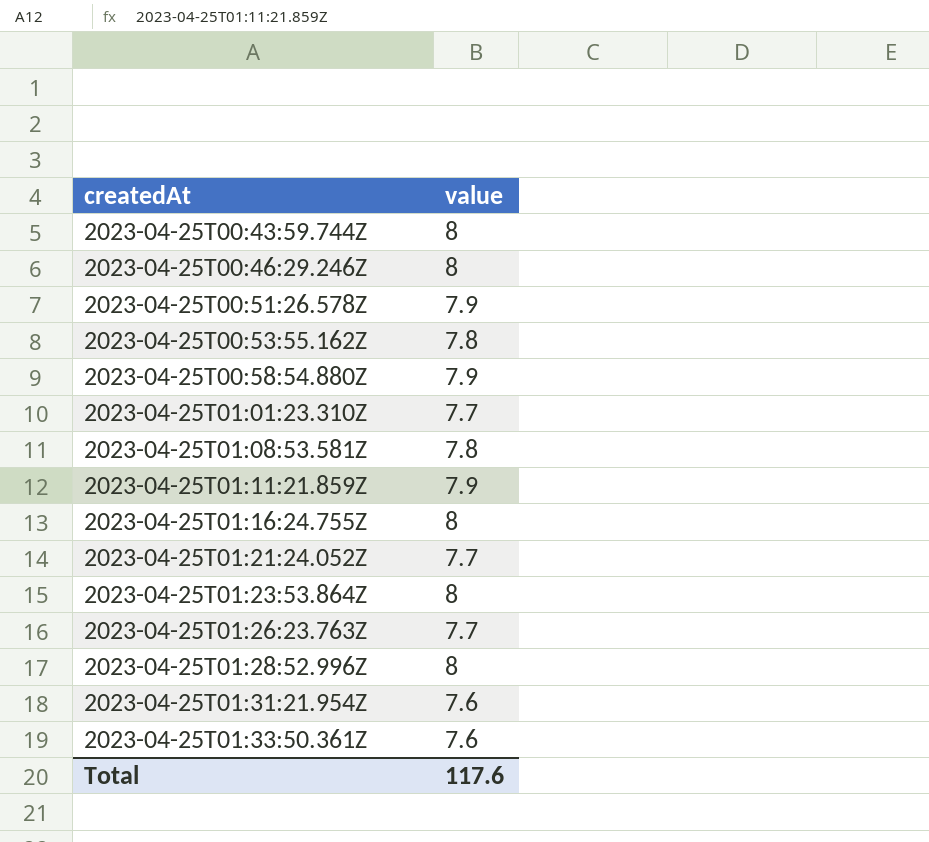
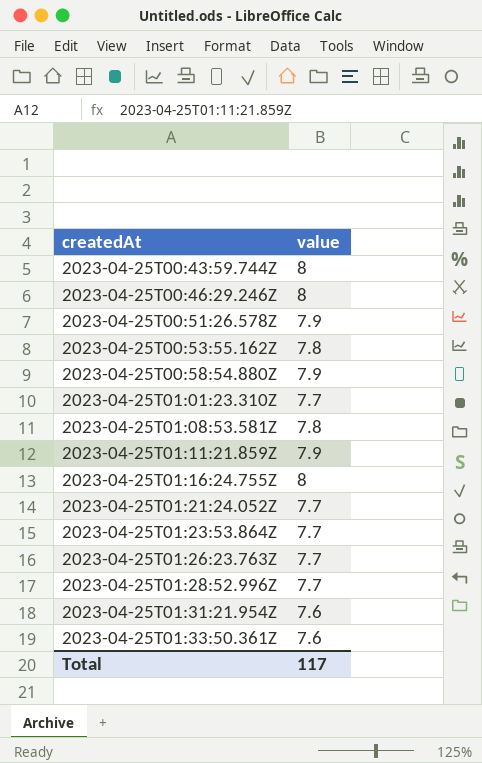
2023-04-25T01:23:53.864Z | value: 8 -> 7.7
2023-04-25T01:28:52.996Z | value: 8 -> 7.7
Total | value: 117.6 -> 117

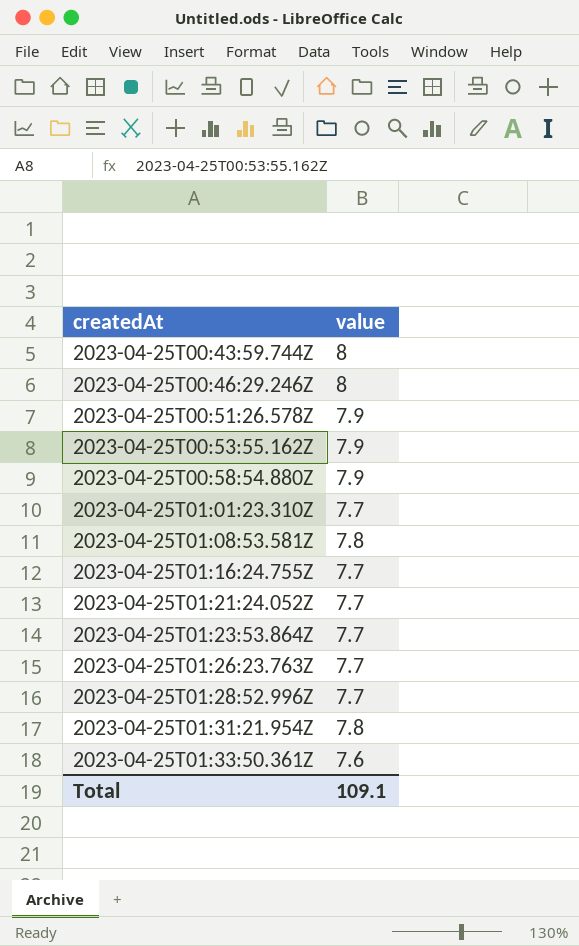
row 2023-04-25T01:11:21.859Z: 7.9 -> none
2023-04-25T00:53:55.162Z | value: 7.8 -> 7.9
2023-04-25T01:16:24.755Z | value: 8 -> 7.7
2023-04-25T01:31:21.954Z | value: 7.6 -> 7.8
Total | value: 117 -> 109.1

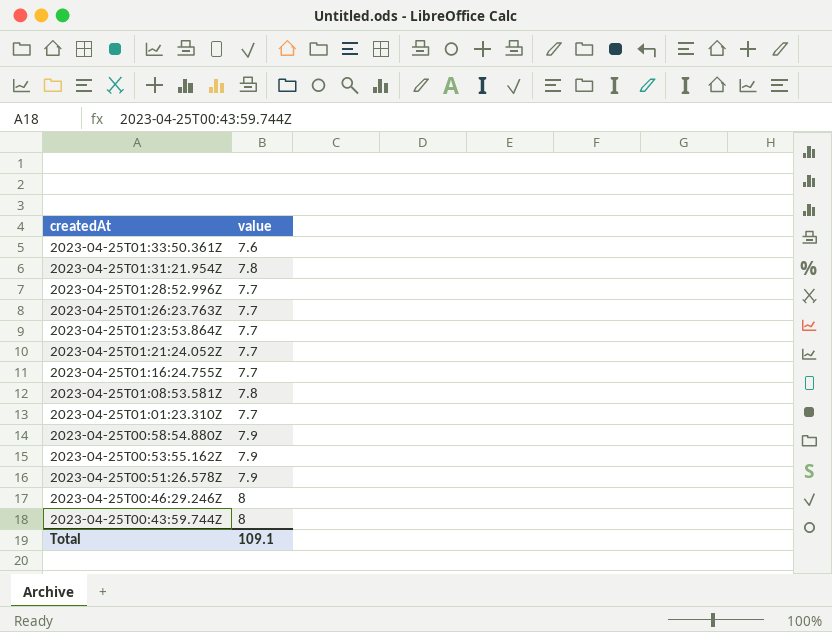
row order: createdAt ascending -> createdAt descending

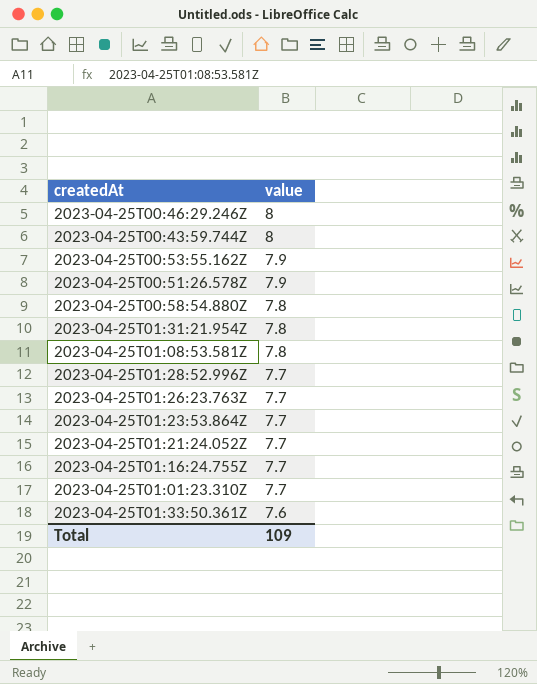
row order: createdAt descending -> value descending
2023-04-25T00:58:54.880Z | value: 7.9 -> 7.8
Total | value: 109.1 -> 109

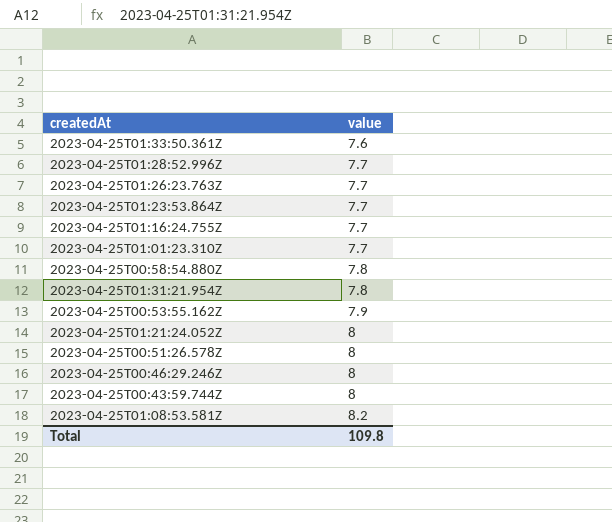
row order: value descending -> value ascending
2023-04-25T01:21:24.052Z | value: 7.7 -> 8
2023-04-25T00:51:26.578Z | value: 7.9 -> 8
2023-04-25T01:08:53.581Z | value: 7.8 -> 8.2
Total | value: 109 -> 109.8

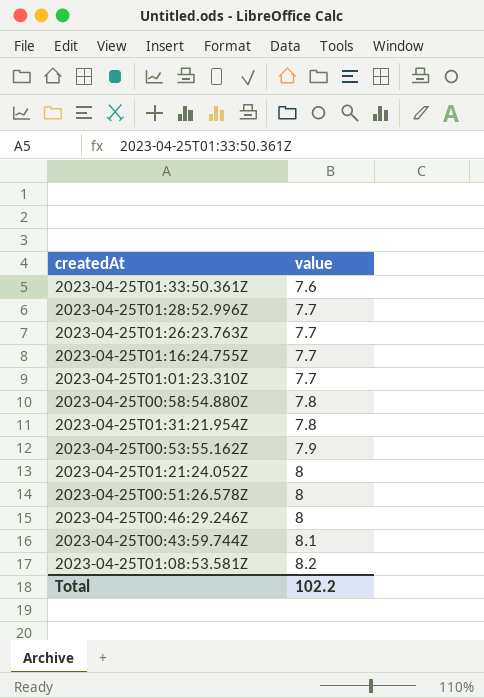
row 2023-04-25T01:23:53.864Z: 7.7 -> none
2023-04-25T00:43:59.744Z | value: 8 -> 8.1
Total | value: 109.8 -> 102.2

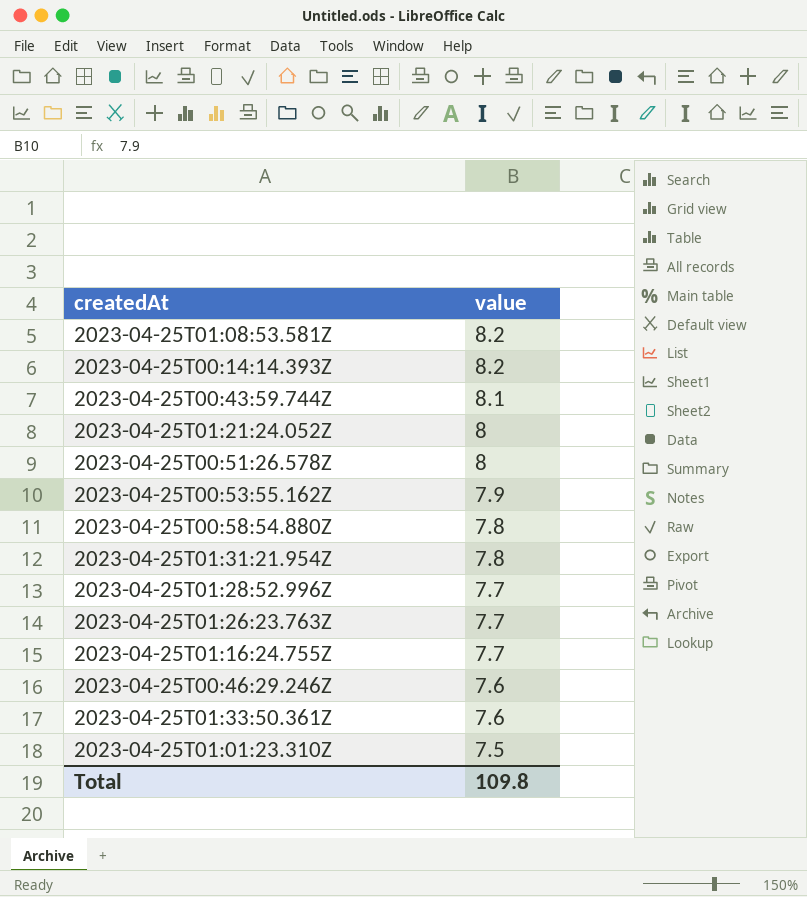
row order: value ascending -> value descending
row 2023-04-25T00:14:14.393Z: none -> 8.2
2023-04-25T00:46:29.246Z | value: 8 -> 7.6
2023-04-25T01:01:23.310Z | value: 7.7 -> 7.5
Total | value: 102.2 -> 109.8

